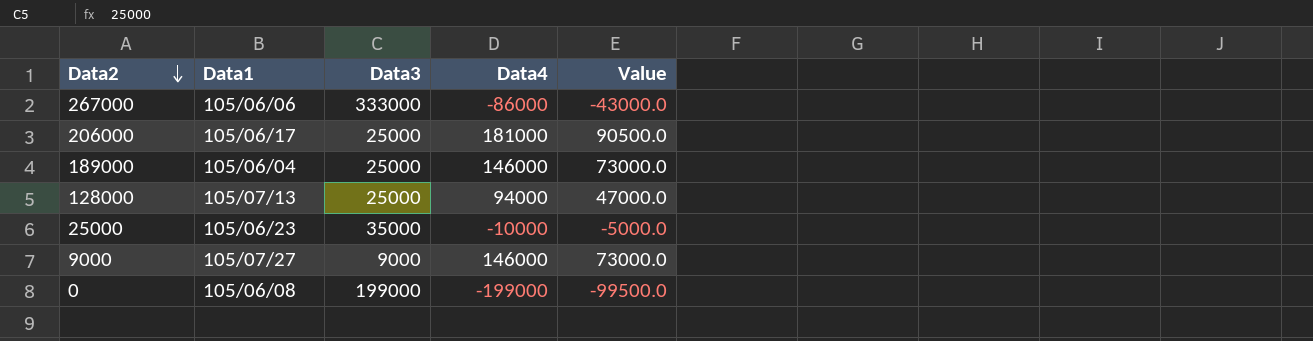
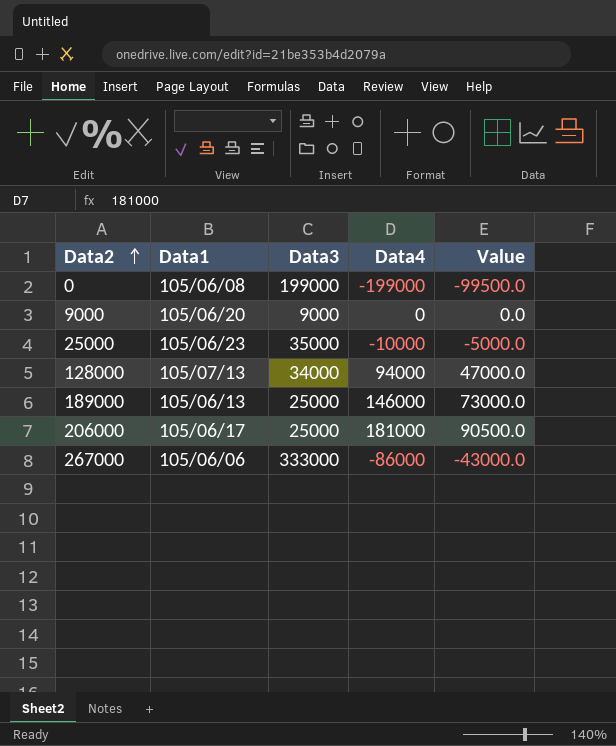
row order: Data2 descending -> Data2 ascending
9000 | Data1: 105/07/27 -> 105/06/20
9000 | Data4: 146000 -> 0
9000 | Value: 73000.0 -> 0.0
128000 | Data3: 25000 -> 34000
189000 | Data1: 105/06/04 -> 105/06/13

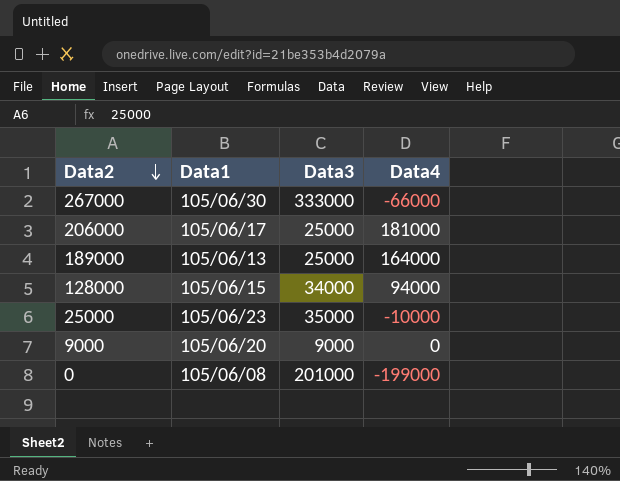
row order: Data2 ascending -> Data2 descending
column Value | formula: [Data4] * 0.5 -> none
267000 | Data1: 105/06/06 -> 105/06/30
267000 | Data4: -86000 -> -66000
189000 | Data4: 146000 -> 164000
128000 | Data1: 105/07/13 -> 105/06/15
0 | Data3: 199000 -> 201000

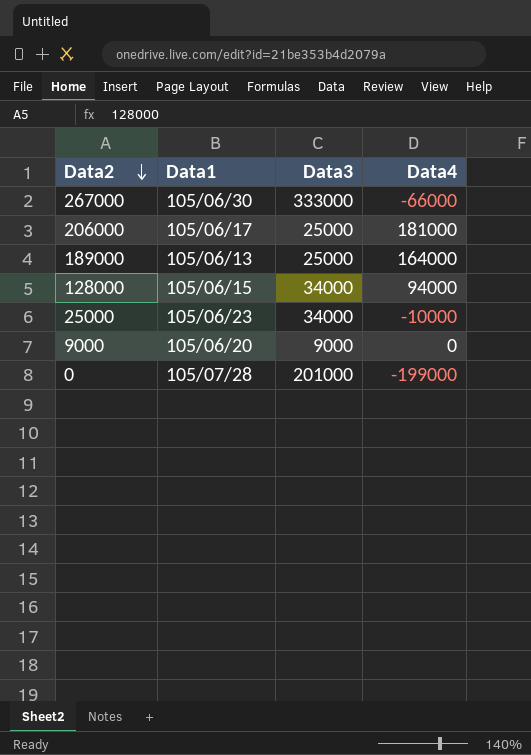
25000 | Data3: 35000 -> 34000
0 | Data1: 105/06/08 -> 105/07/28

